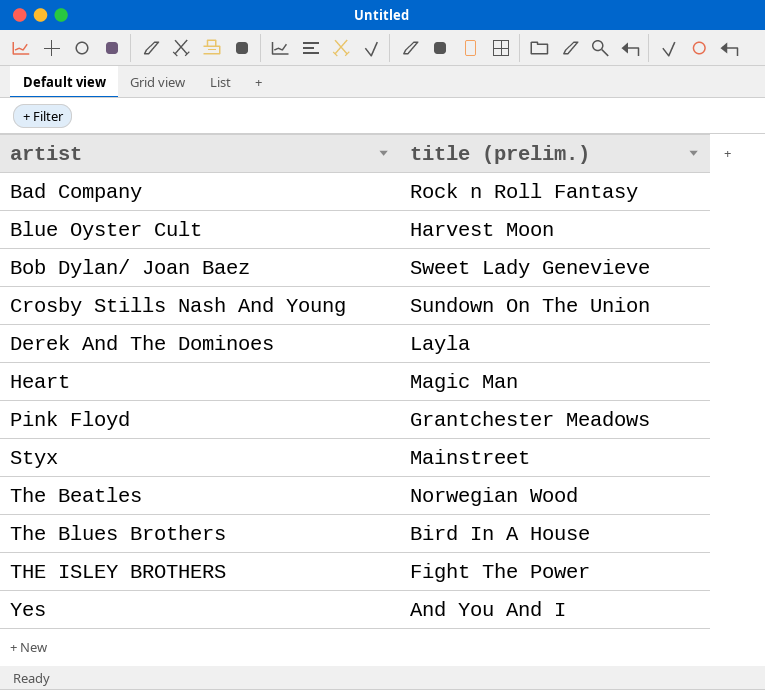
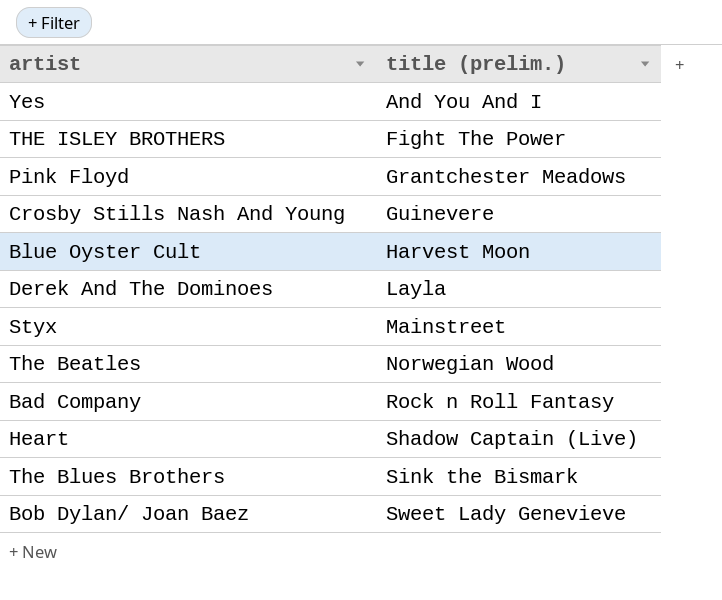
row order: artist ascending -> title (prelim.) ascending
Crosby Stills Nash And Young | title (prelim.): Sundown On The Union -> Guinevere
Heart | title (prelim.): Magic Man -> Shadow Captain (Live)
The Blues Brothers | title (prelim.): Bird In A House -> Sink the Bismark

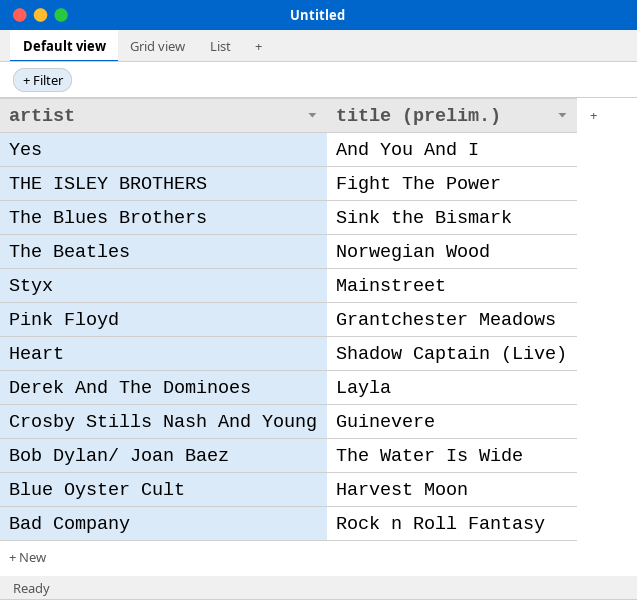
row order: title (prelim.) ascending -> artist descending
Bob Dylan/ Joan Baez | title (prelim.): Sweet Lady Genevieve -> The Water Is Wide

